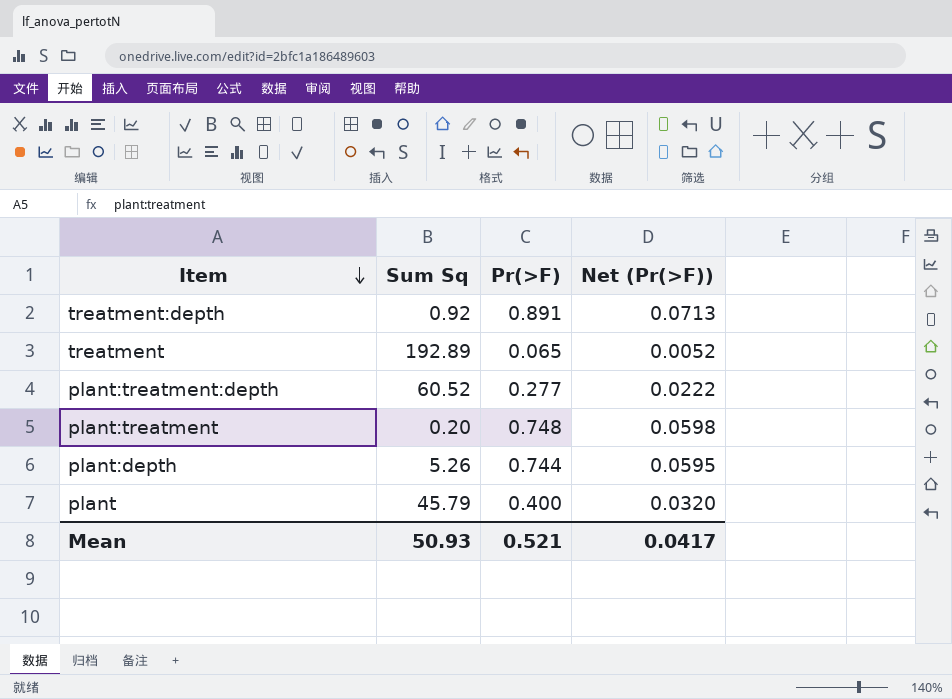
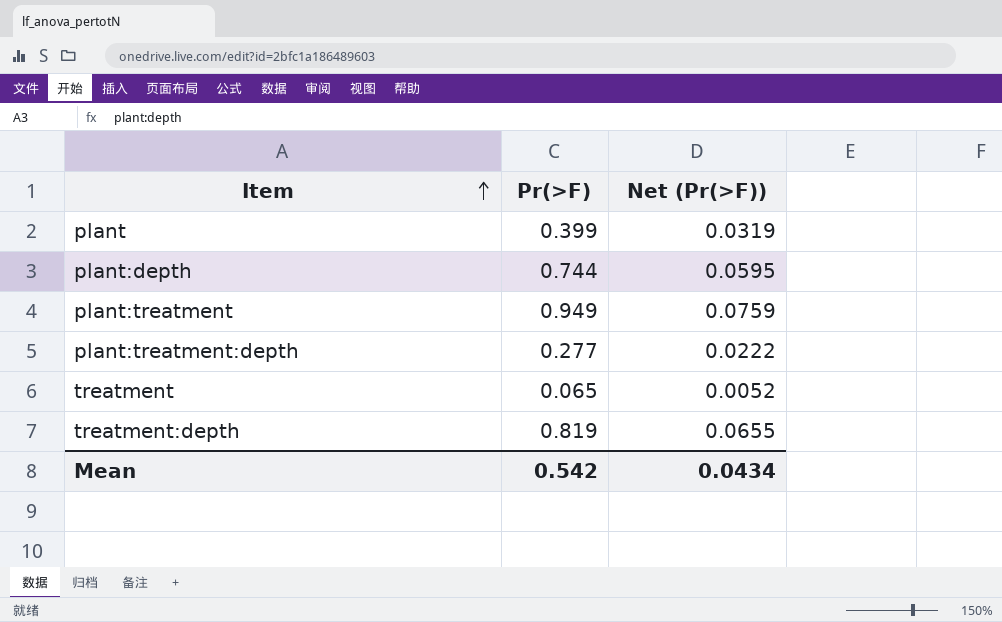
row order: Item descending -> Item ascending
column Sum Sq | position: 2 -> none
plant | Pr(>F): 0.400 -> 0.399
plant | Net (Pr(>F)): 0.0320 -> 0.0319
plant:treatment | Pr(>F): 0.748 -> 0.949
plant:treatment | Net (Pr(>F)): 0.0598 -> 0.0759
treatment:depth | Pr(>F): 0.891 -> 0.819
treatment:depth | Net (Pr(>F)): 0.0713 -> 0.0655
Mean | Pr(>F): 0.521 -> 0.542
Mean | Net (Pr(>F)): 0.0417 -> 0.0434

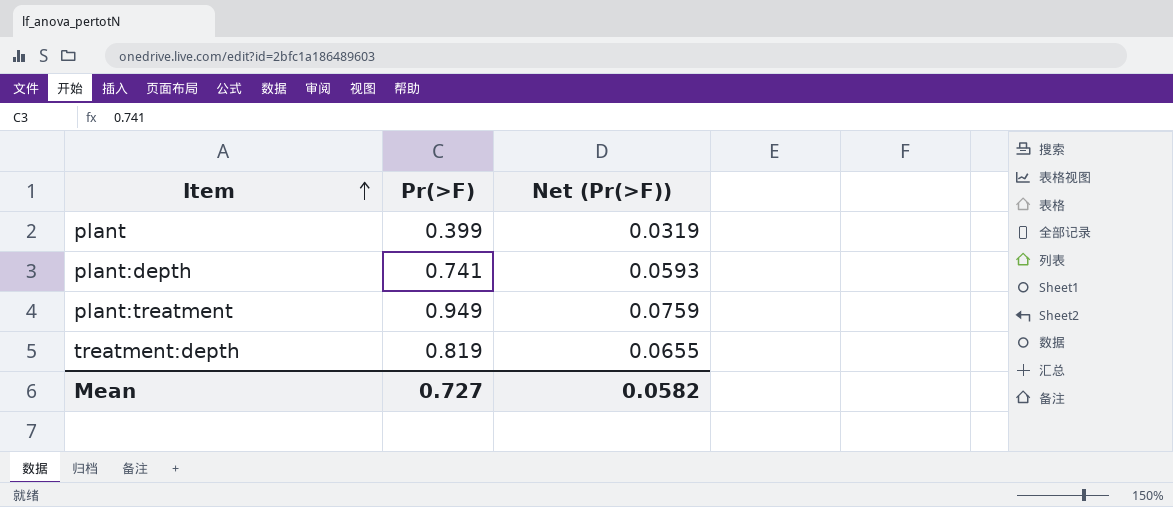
row plant:treatment:depth: 0.277 | 0.0222 -> none
row treatment: 0.065 | 0.0052 -> none
plant:depth | Pr(>F): 0.744 -> 0.741
plant:depth | Net (Pr(>F)): 0.0595 -> 0.0593
Mean | Pr(>F): 0.542 -> 0.727
Mean | Net (Pr(>F)): 0.0434 -> 0.0582

